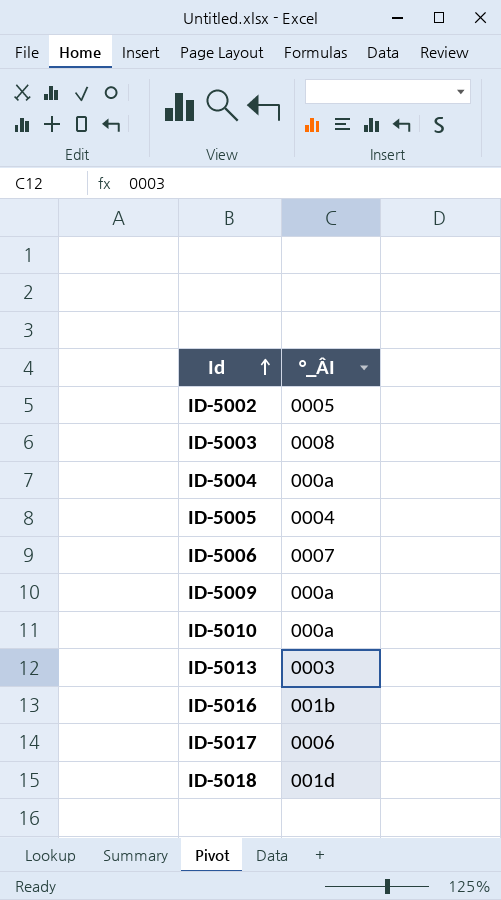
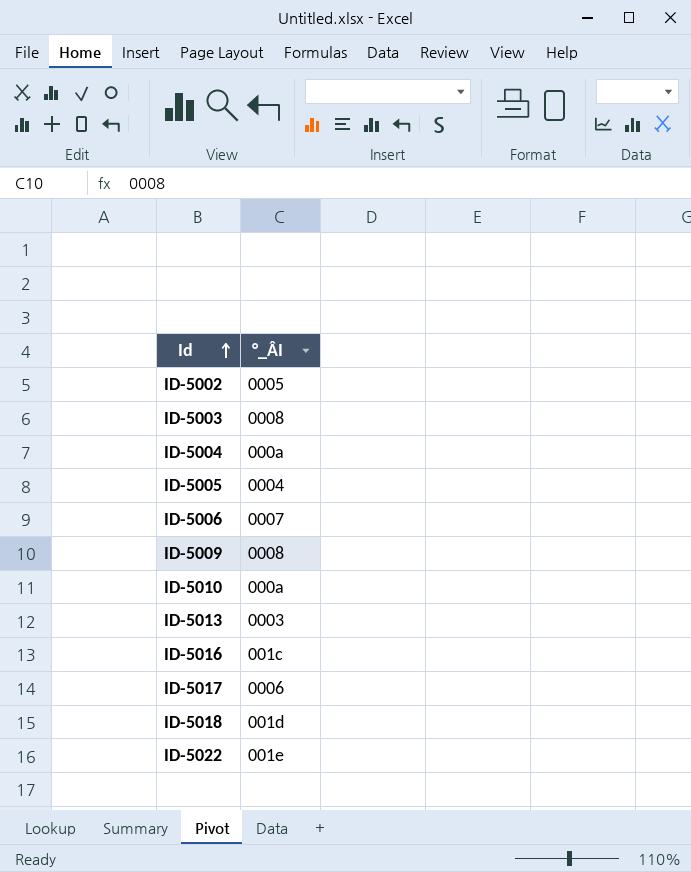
ID-5009 | °_ÂI: 000a -> 0008
ID-5016 | °_ÂI: 001b -> 001c
row ID-5022: none -> 001e

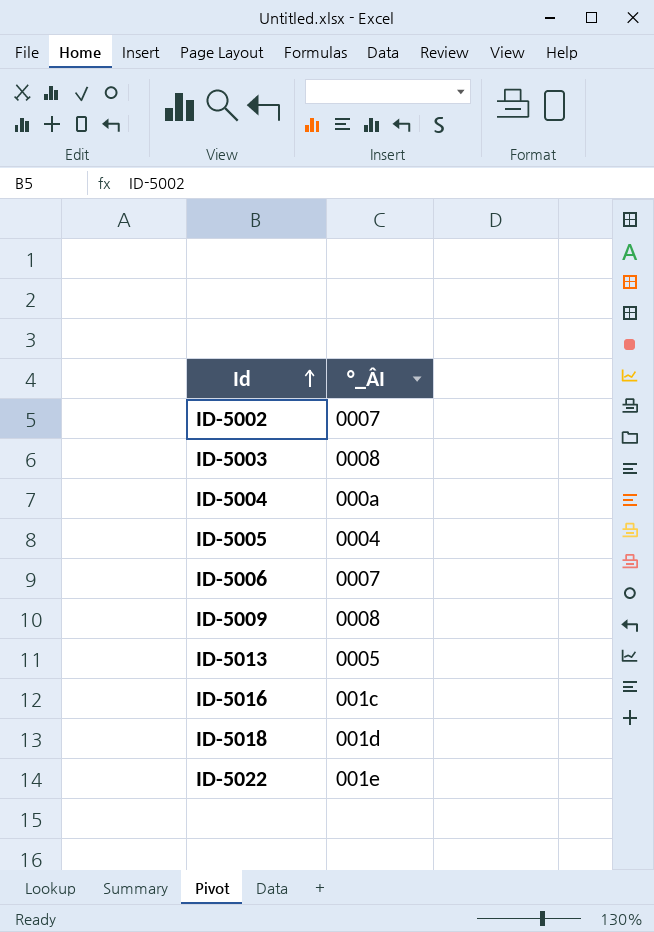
row ID-5010: 000a -> none
row ID-5017: 0006 -> none
ID-5002 | °_ÂI: 0005 -> 0007
ID-5013 | °_ÂI: 0003 -> 0005

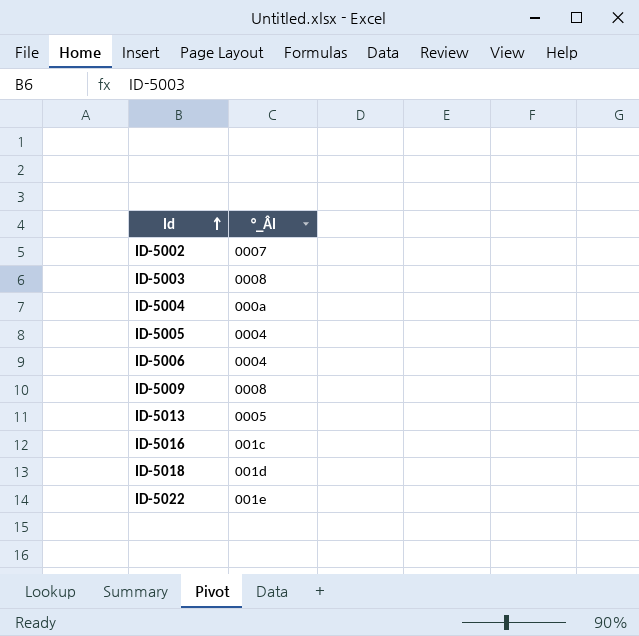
ID-5006 | °_ÂI: 0007 -> 0004

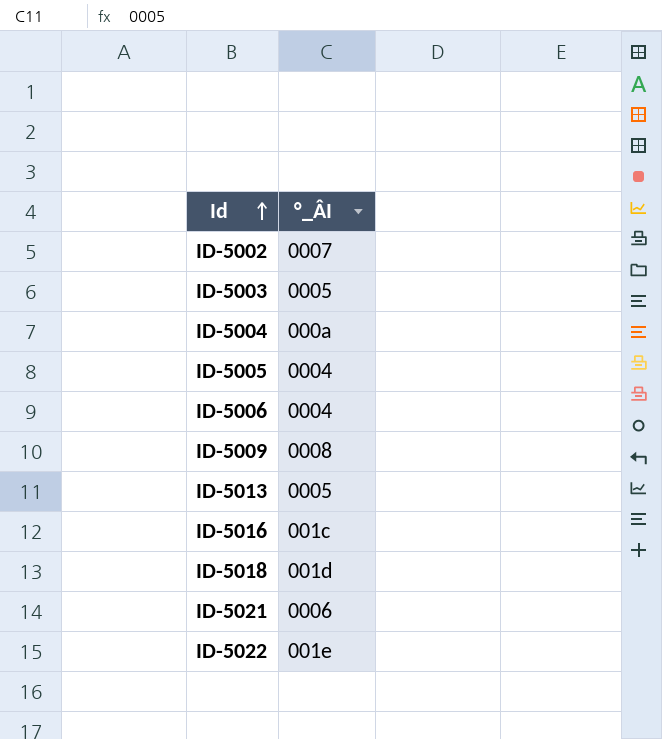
ID-5003 | °_ÂI: 0008 -> 0005
row ID-5021: none -> 0006

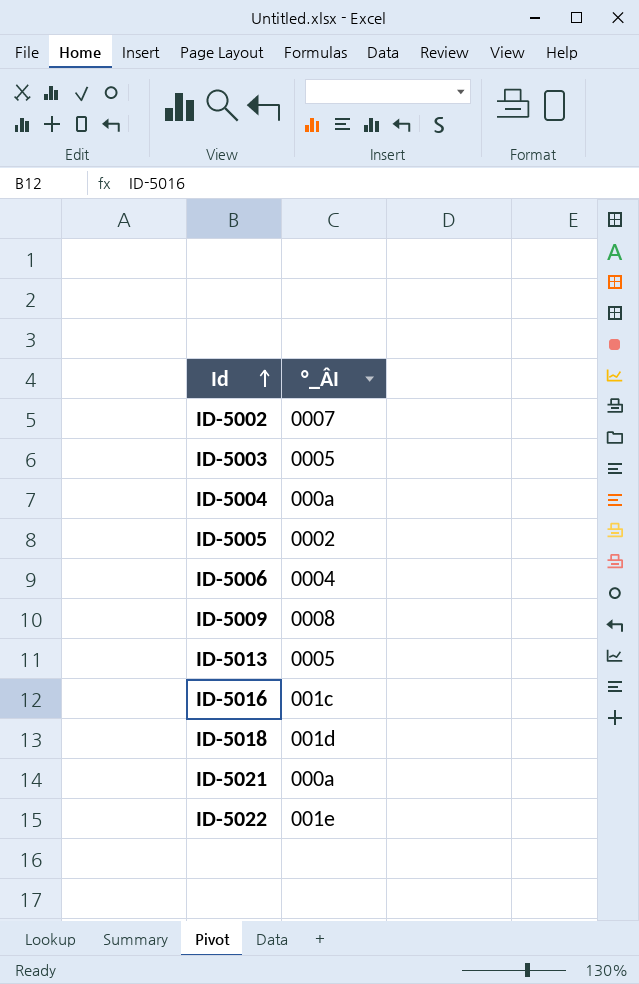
ID-5005 | °_ÂI: 0004 -> 0002
ID-5021 | °_ÂI: 0006 -> 000a

